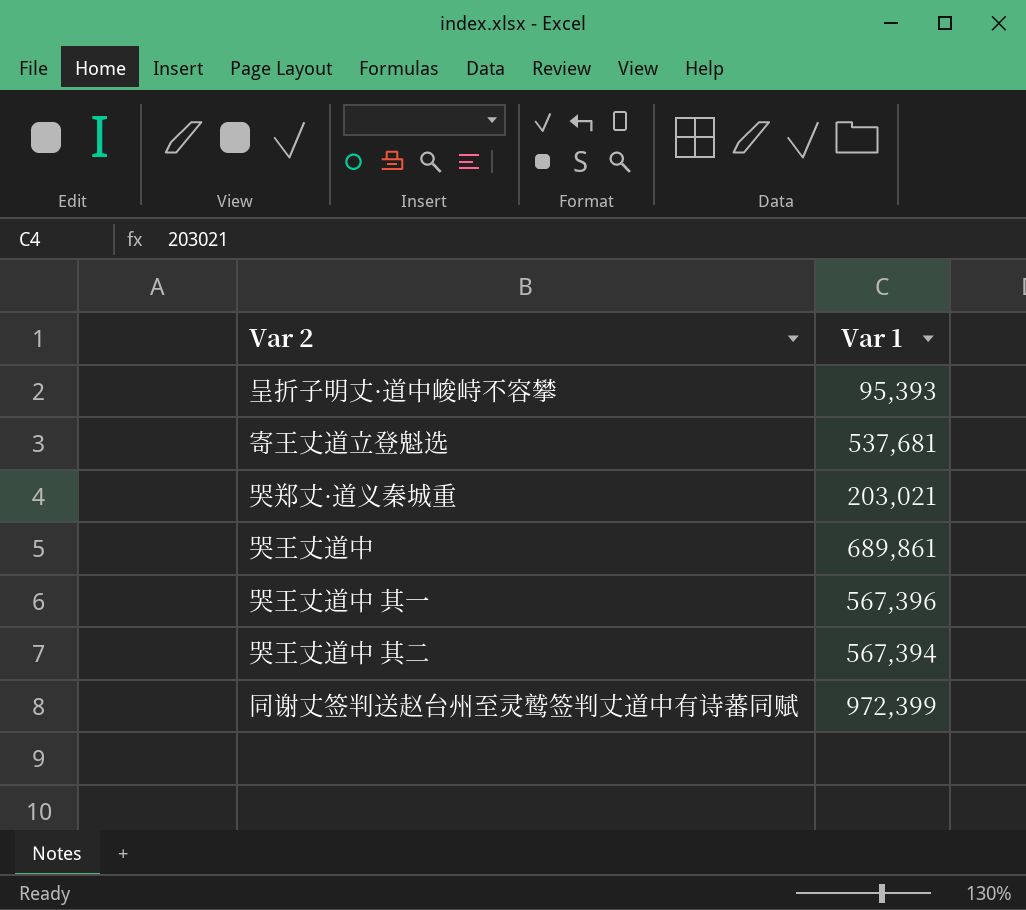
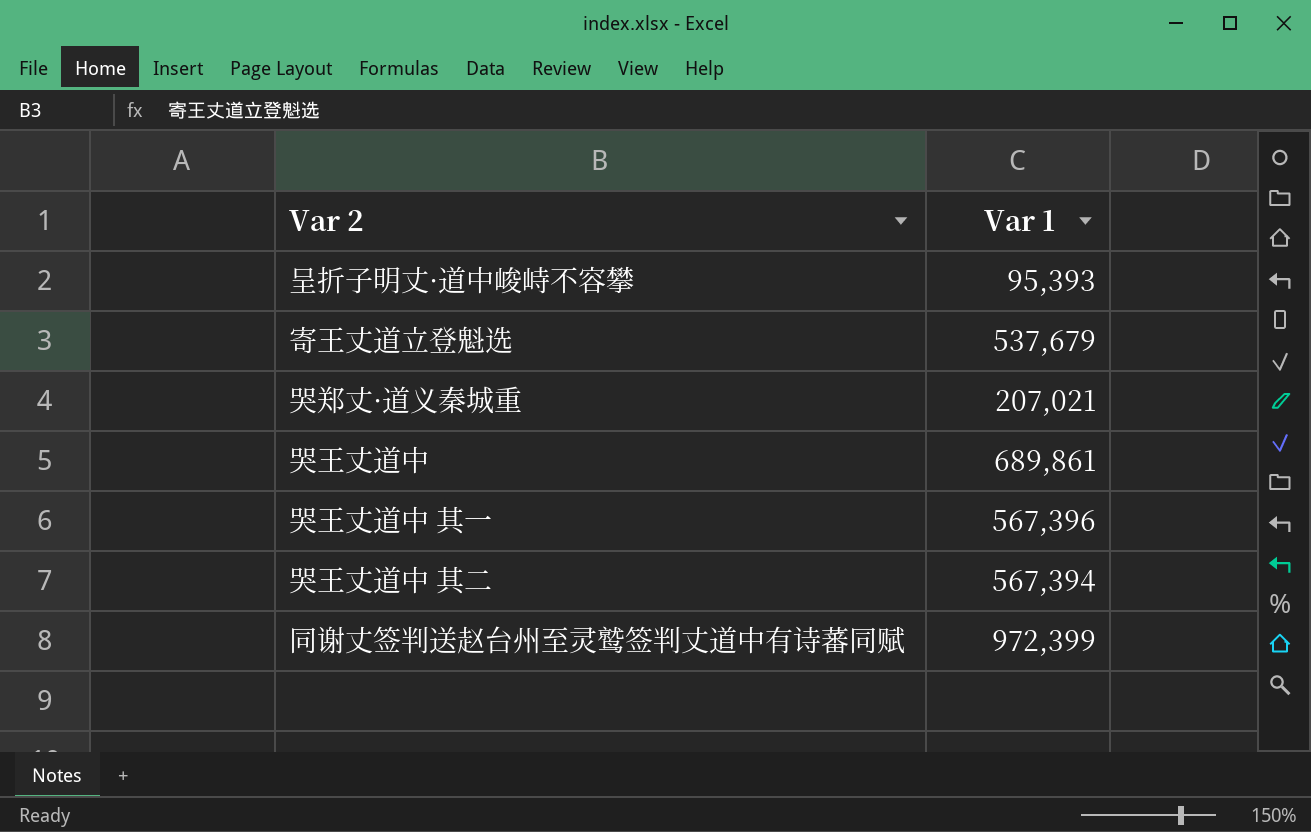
寄王丈道立登魁选 | Var 1: 537,681 -> 537,679
哭郑丈·道义秦城重 | Var 1: 203,021 -> 207,021

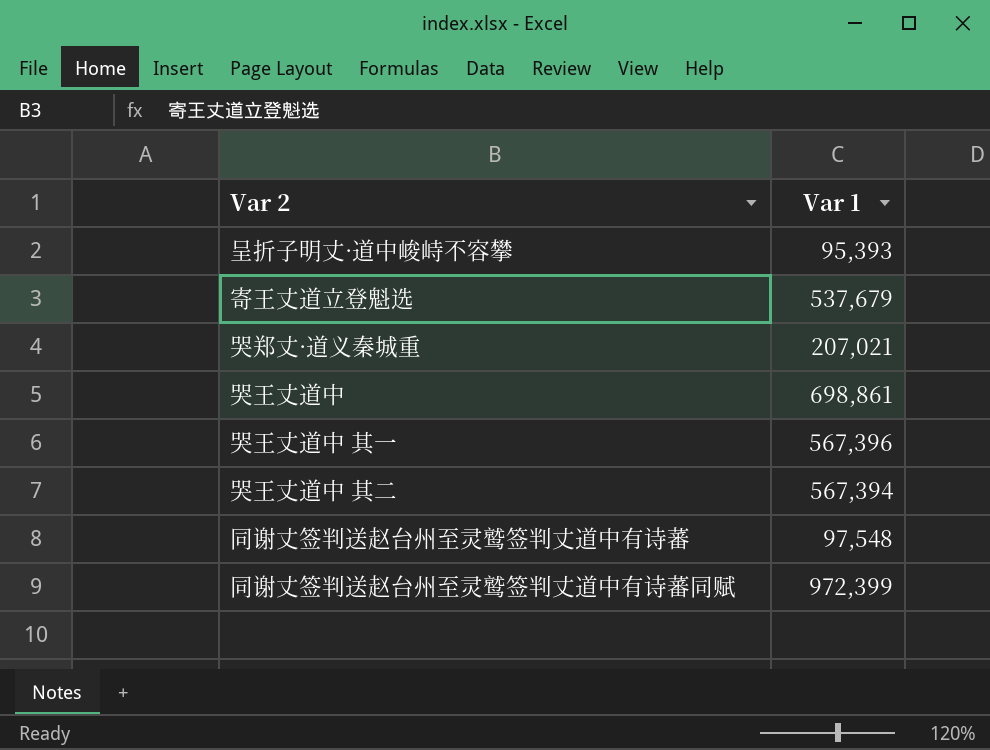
哭王丈道中 | Var 1: 689,861 -> 698,861
row 同谢丈签判送赵台州至灵鹫签判丈道中有诗蕃: none -> 97,548

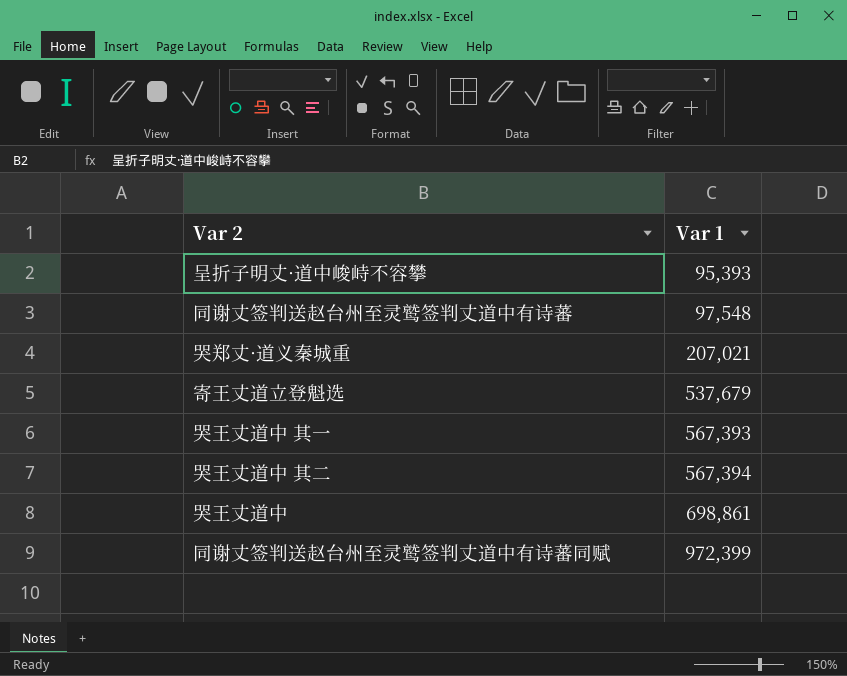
row order: none -> Var 1 ascending
哭王丈道中 其一 | Var 1: 567,396 -> 567,393

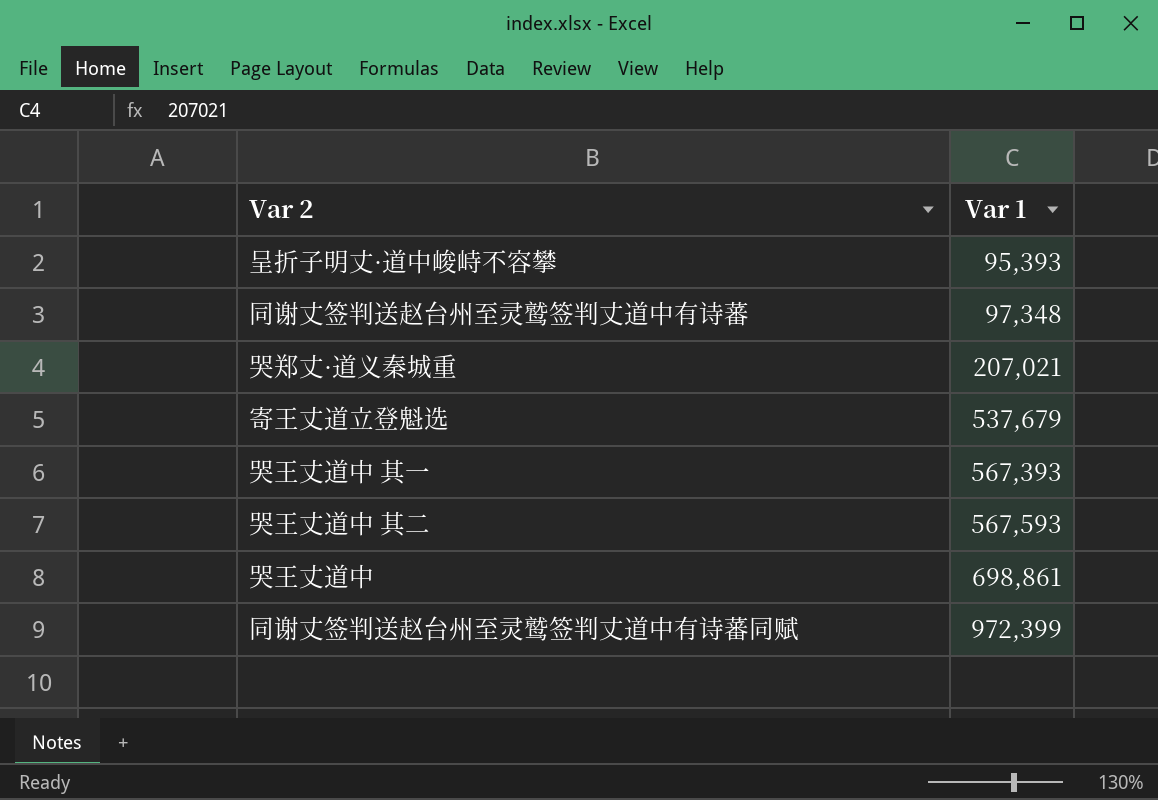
同谢丈签判送赵台州至灵鹫签判丈道中有诗蕃 | Var 1: 97,548 -> 97,348
哭王丈道中 其二 | Var 1: 567,394 -> 567,593

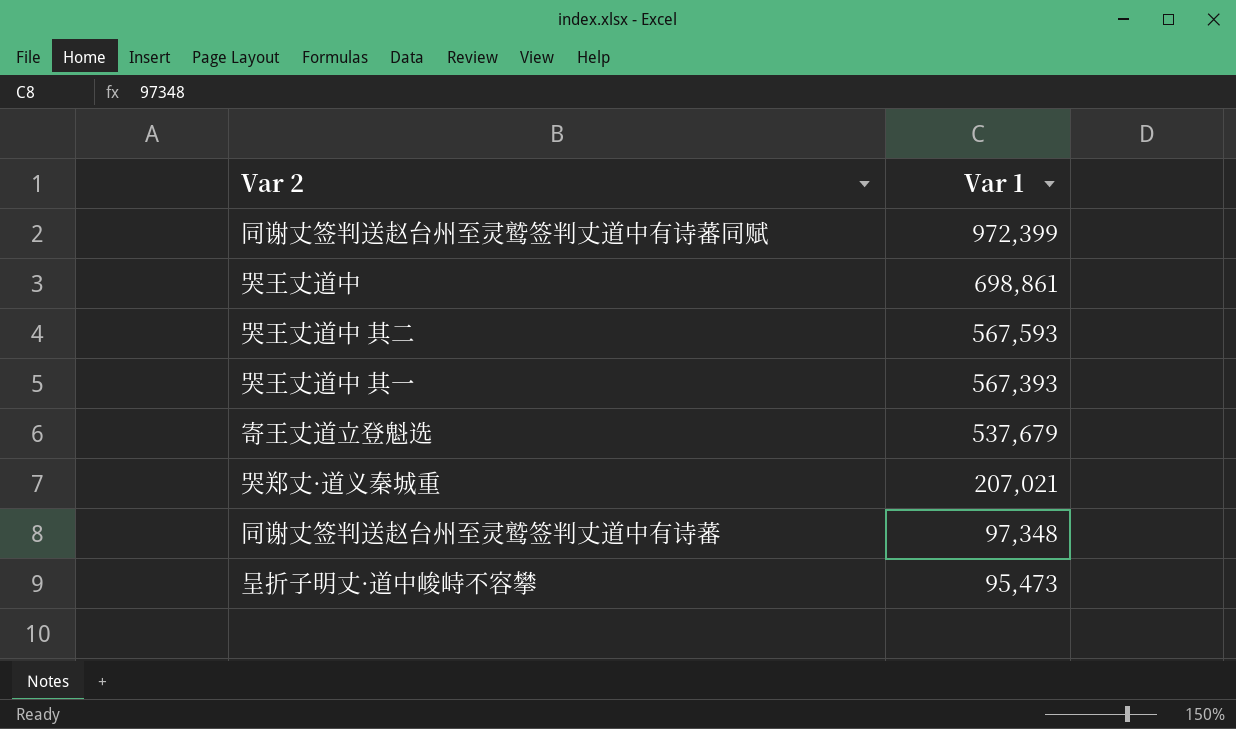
row order: Var 1 ascending -> Var 1 descending
呈折子明丈·道中峻峙不容攀 | Var 1: 95,393 -> 95,473

